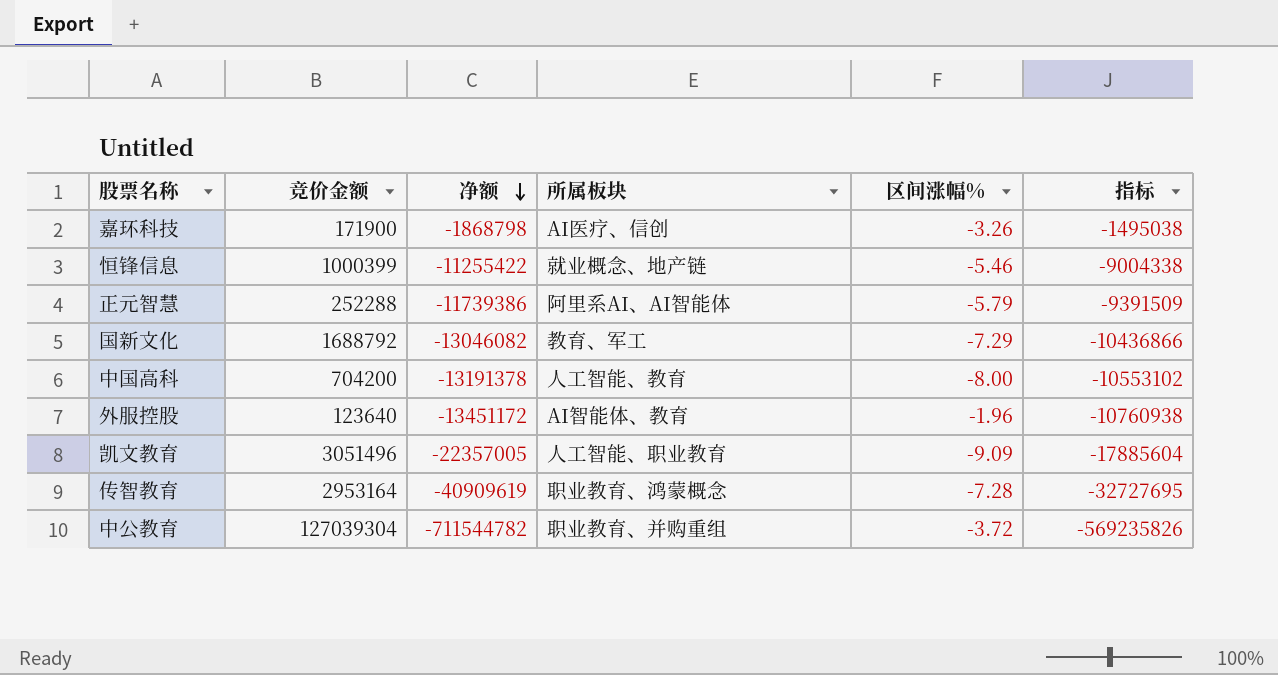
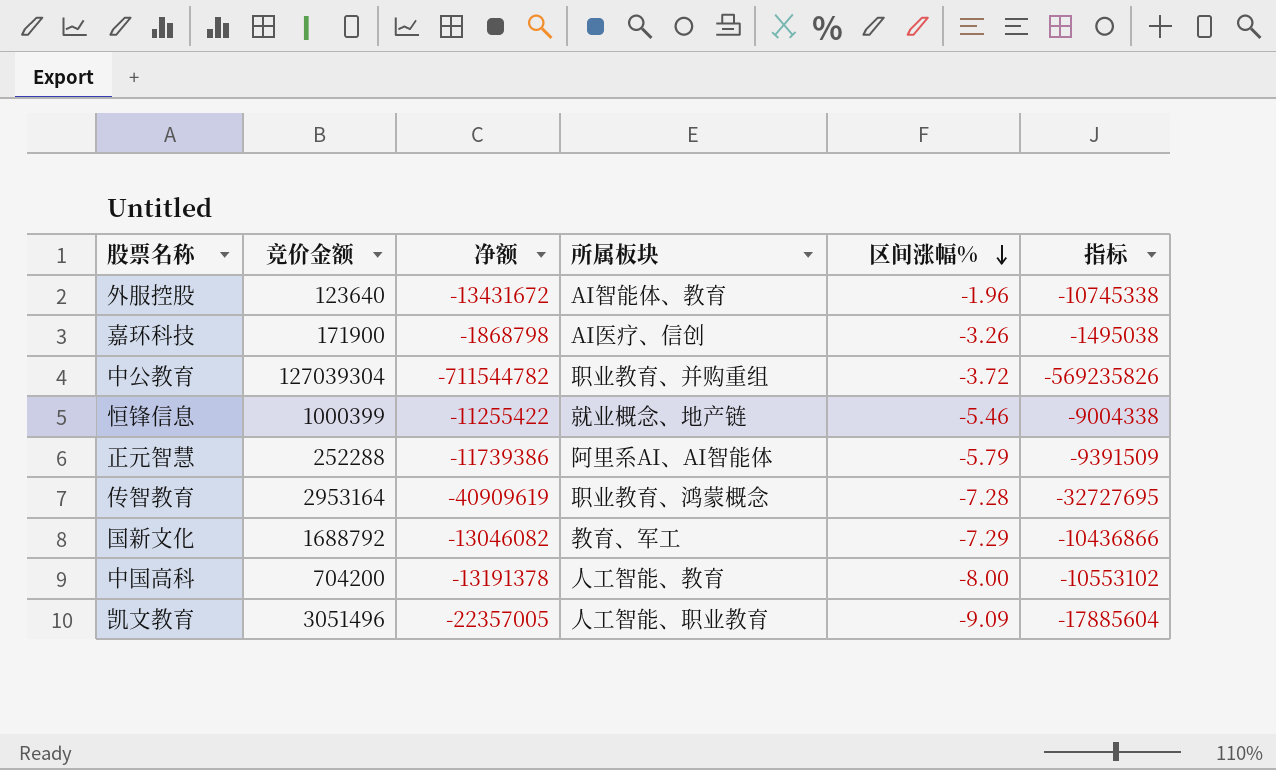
row order: 净额 descending -> 区间涨幅% descending
外服控股 | 净额: -13451172 -> -13431672
外服控股 | 指标: -10760938 -> -10745338

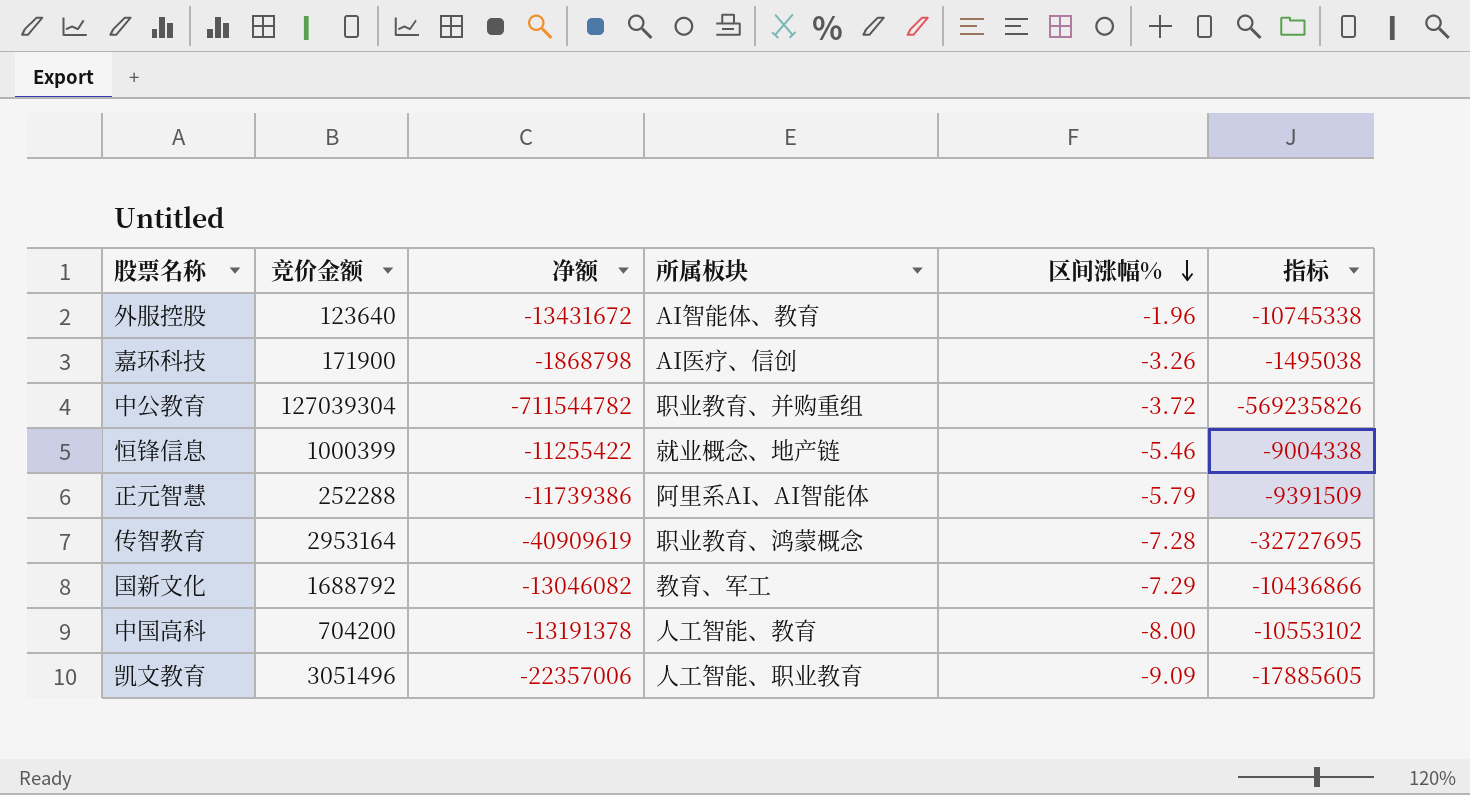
凯文教育 | 净额: -22357005 -> -22357006
凯文教育 | 指标: -17885604 -> -17885605

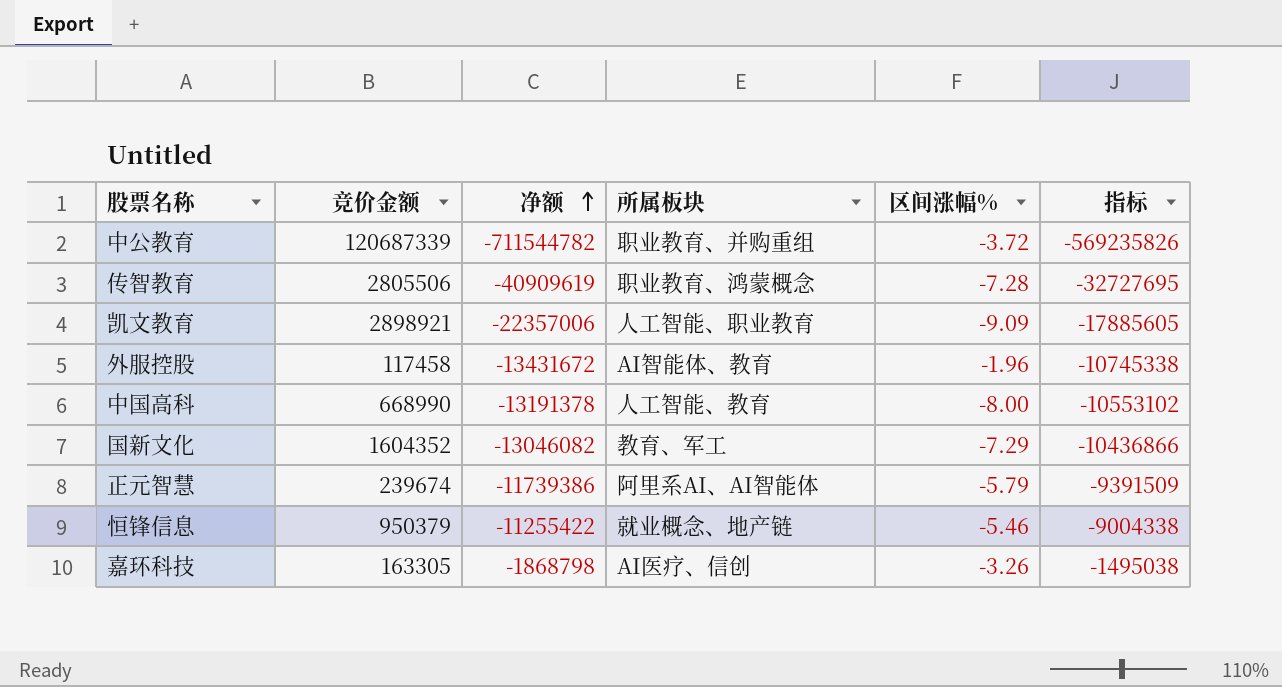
row order: 区间涨幅% descending -> 净额 ascending
中公教育 | 竞价金额: 127039304 -> 120687339
传智教育 | 竞价金额: 2953164 -> 2805506
凯文教育 | 竞价金额: 3051496 -> 2898921
外服控股 | 竞价金额: 123640 -> 117458
中国高科 | 竞价金额: 704200 -> 668990
国新文化 | 竞价金额: 1688792 -> 1604352
正元智慧 | 竞价金额: 252288 -> 239674
恒锋信息 | 竞价金额: 1000399 -> 950379
嘉环科技 | 竞价金额: 171900 -> 163305

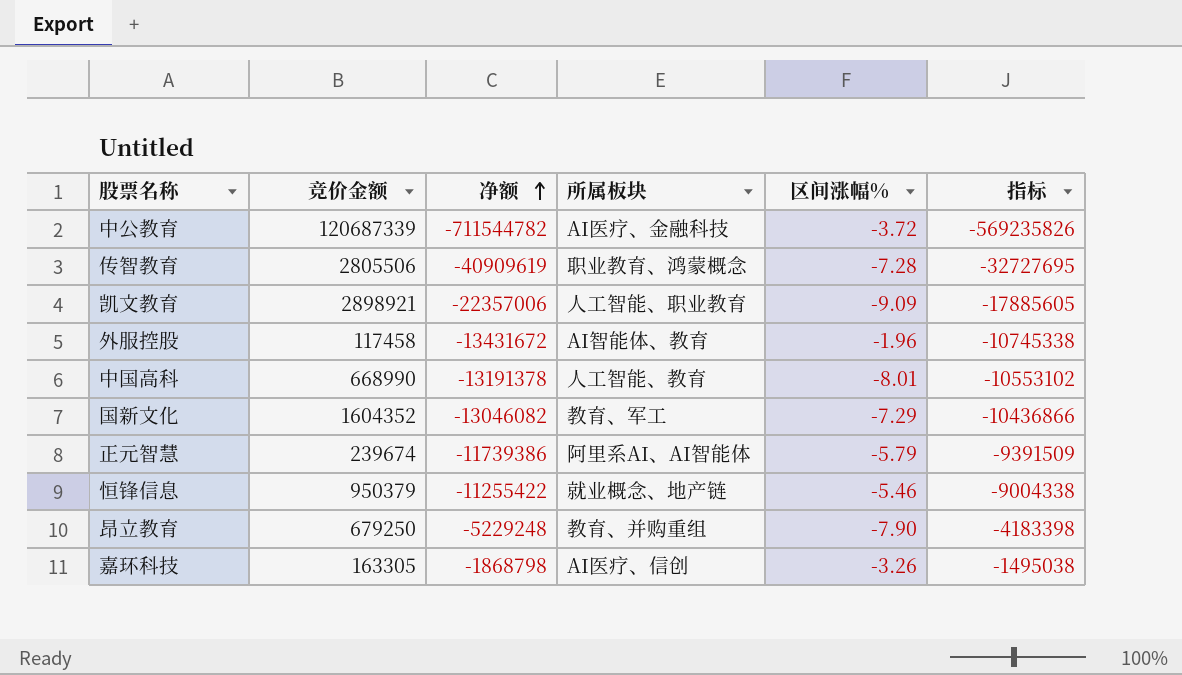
中公教育 | 所属板块: 职业教育、并购重组 -> AI医疗、金融科技
中国高科 | 区间涨幅%: -8.00 -> -8.01
row 昂立教育: none -> 679250 | -5229248 | 教育、并购重组 | -7.90 | -4183398

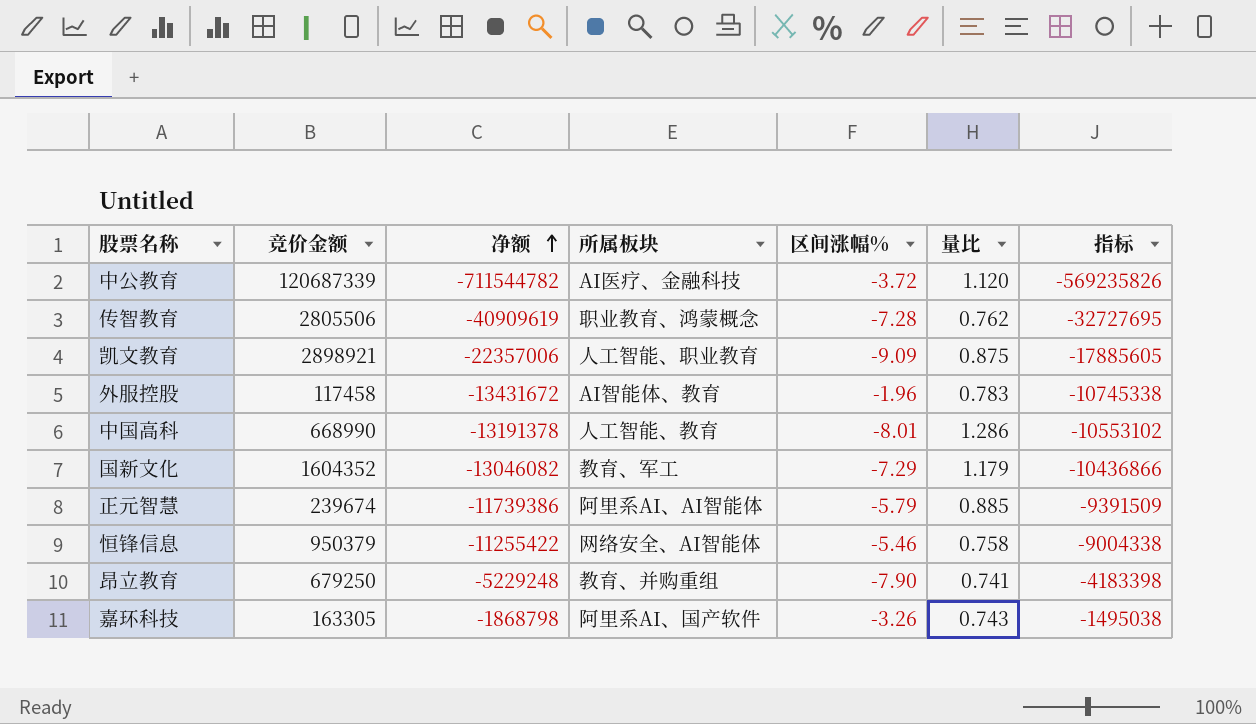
column 量比 | position: none -> 6
恒锋信息 | 所属板块: 就业概念、地产链 -> 网络安全、AI智能体
嘉环科技 | 所属板块: AI医疗、信创 -> 阿里系AI、国产软件

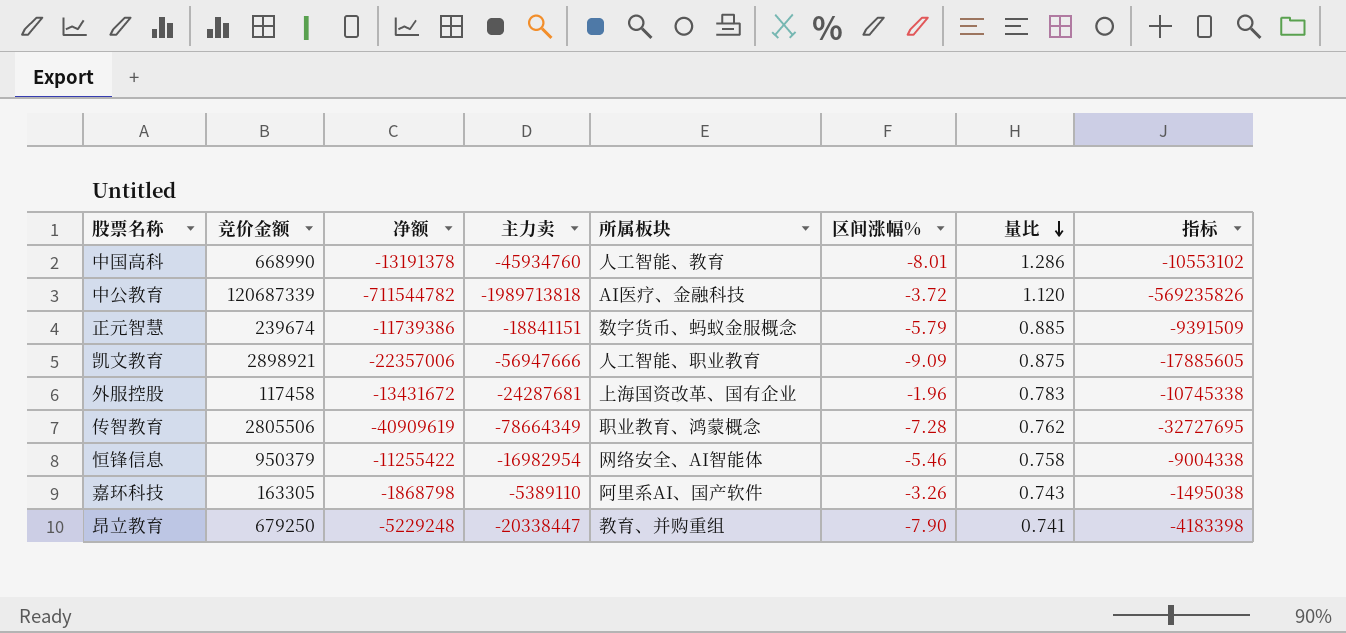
row order: 净额 ascending -> 量比 descending
column 主力卖 | position: none -> 4
row 国新文化: 1604352 | -13046082 | 教育、军工 | -7.29 | 1.179 | -10436866 -> none
正元智慧 | 所属板块: 阿里系AI、AI智能体 -> 数字货币、蚂蚁金服概念
外服控股 | 所属板块: AI智能体、教育 -> 上海国资改革、国有企业

